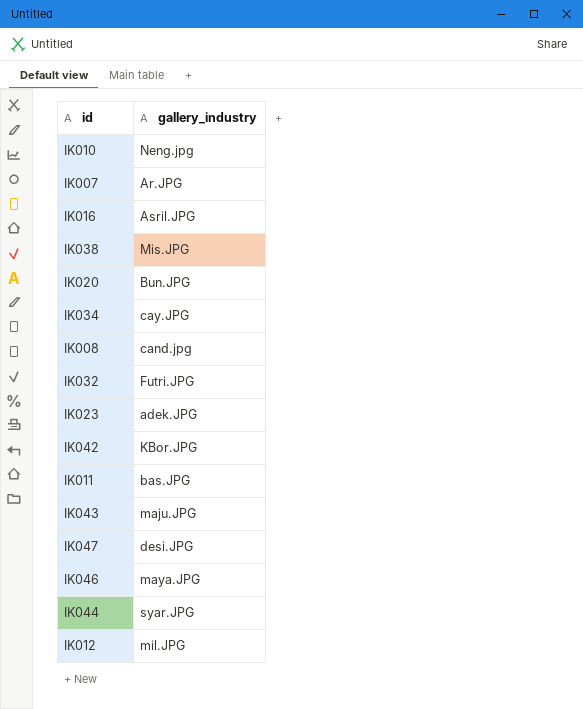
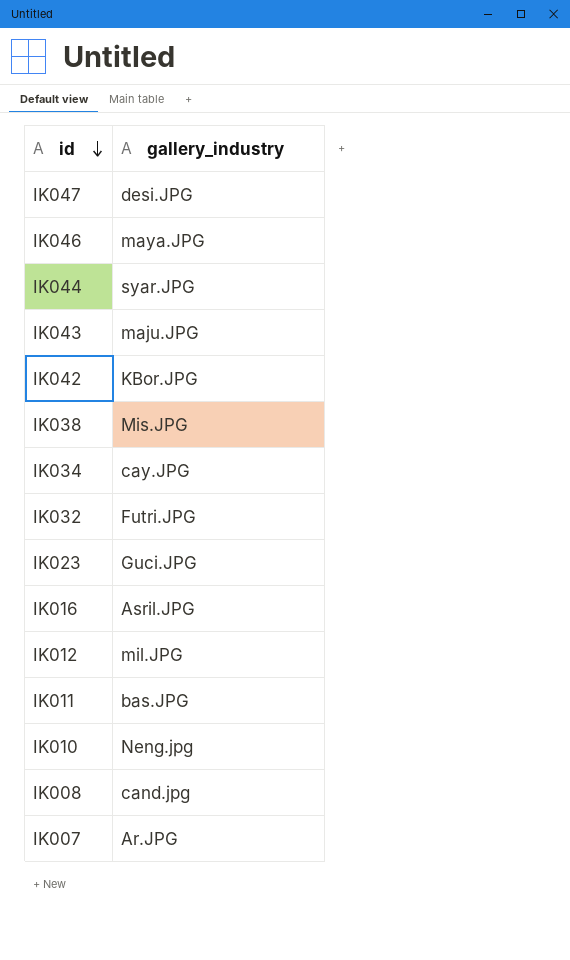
row order: none -> id descending
row IK020: Bun.JPG -> none
IK023 | gallery_industry: adek.JPG -> Guci.JPG

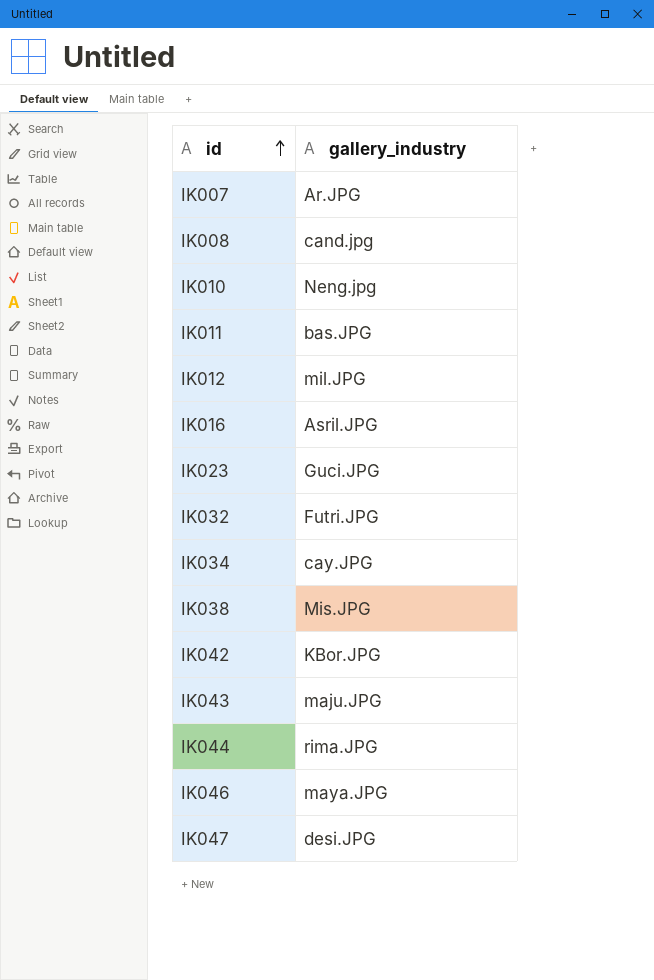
row order: id descending -> id ascending
IK044 | gallery_industry: syar.JPG -> rima.JPG

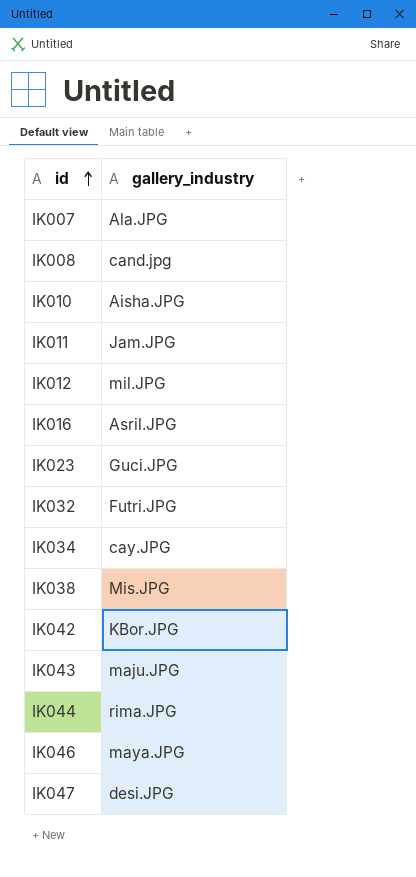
IK007 | gallery_industry: Ar.JPG -> Ala.JPG
IK010 | gallery_industry: Neng.jpg -> Aisha.JPG
IK011 | gallery_industry: bas.JPG -> Jam.JPG

